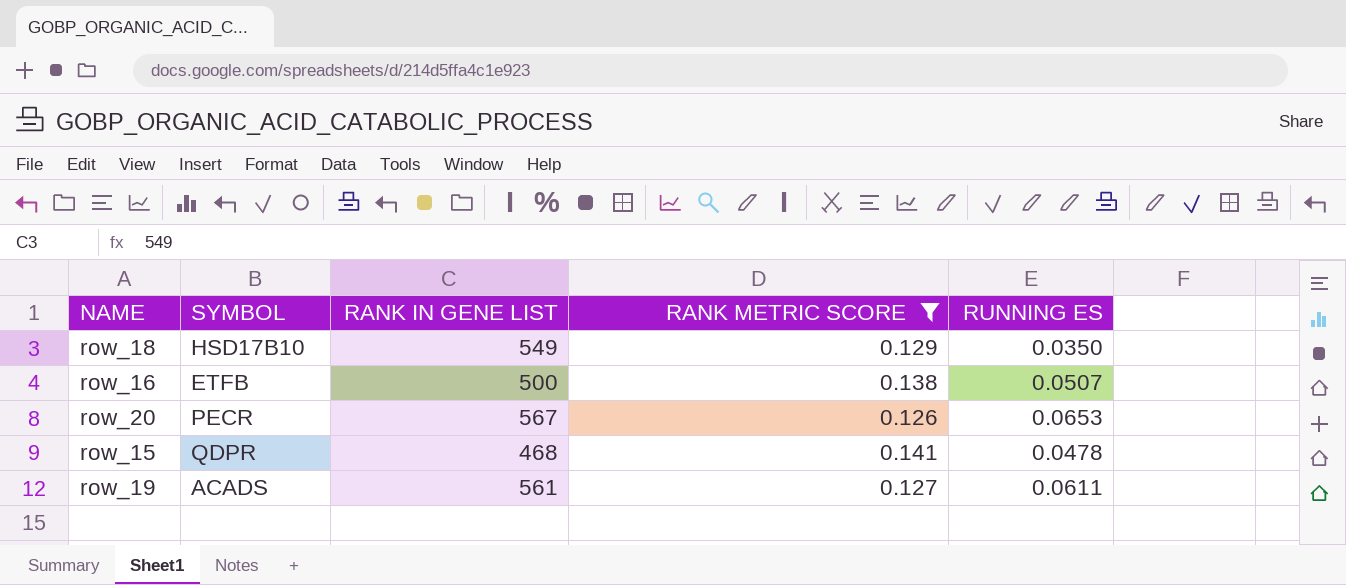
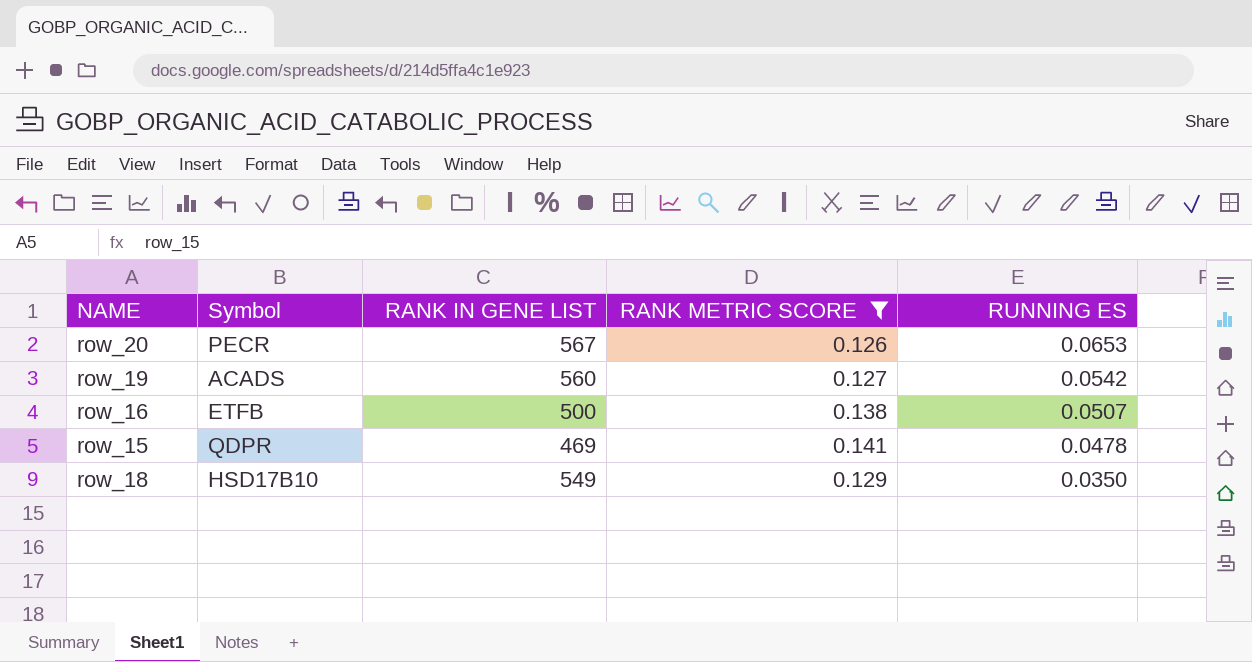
row order: none -> RUNNING ES descending
column name: SYMBOL -> Symbol
row_19 | RANK IN GENE LIST: 561 -> 560
row_19 | RUNNING ES: 0.0611 -> 0.0542
row_15 | RANK IN GENE LIST: 468 -> 469

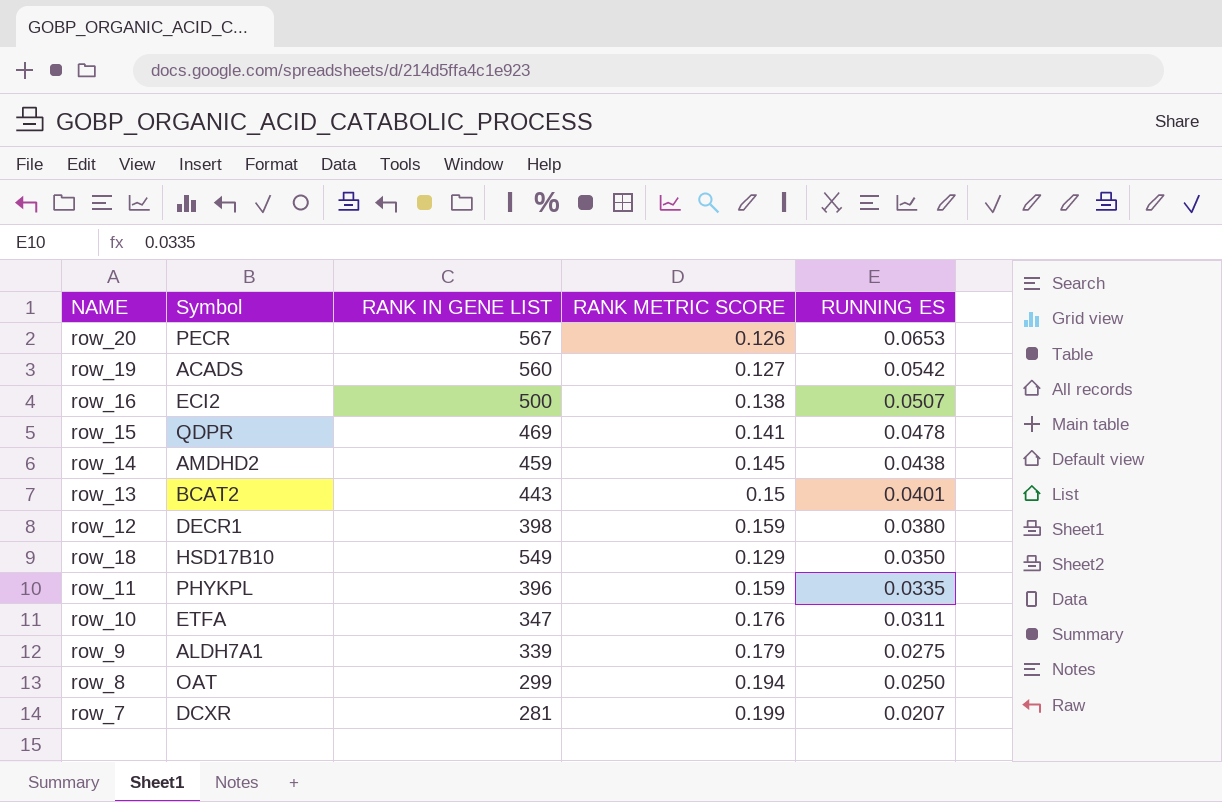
filter: RANK METRIC SCORE <= 0.141 -> none
row_16 | Symbol: ETFB -> ECI2

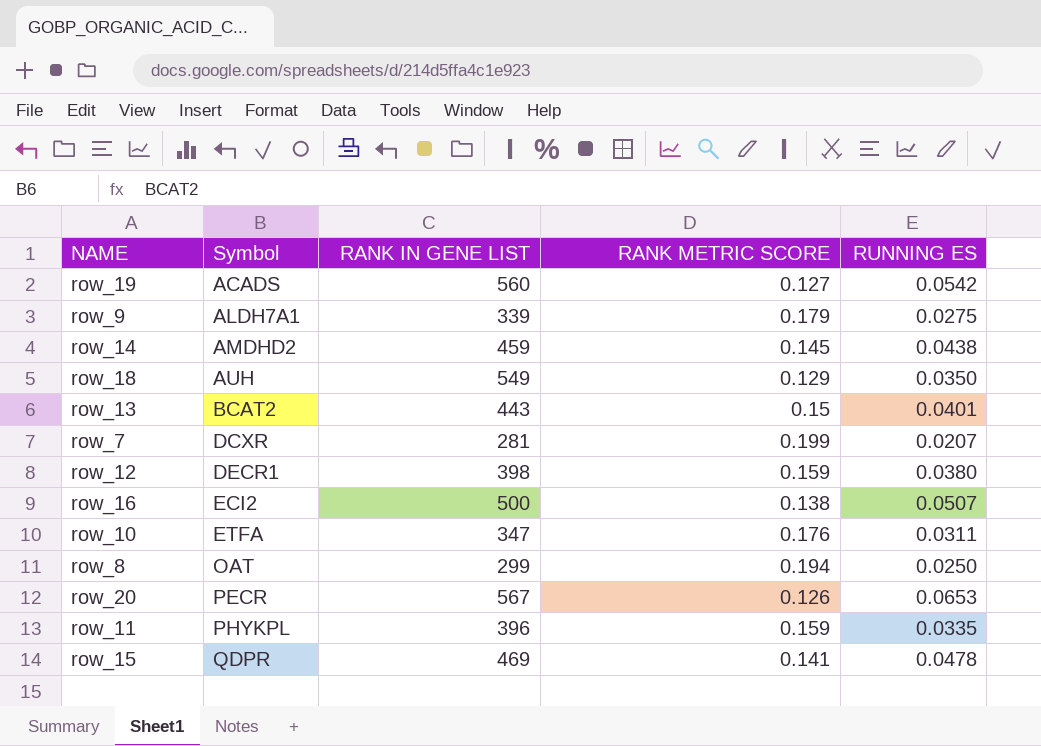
row order: RUNNING ES descending -> Symbol ascending
row_18 | Symbol: HSD17B10 -> AUH

